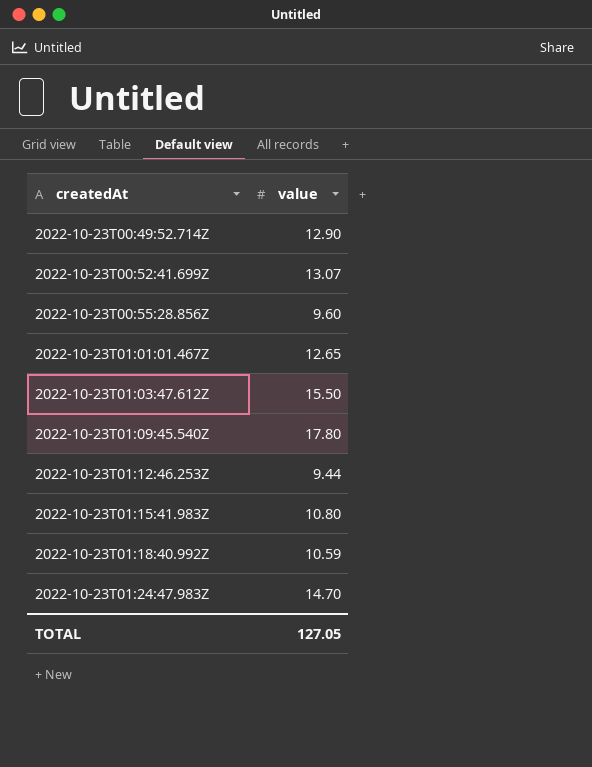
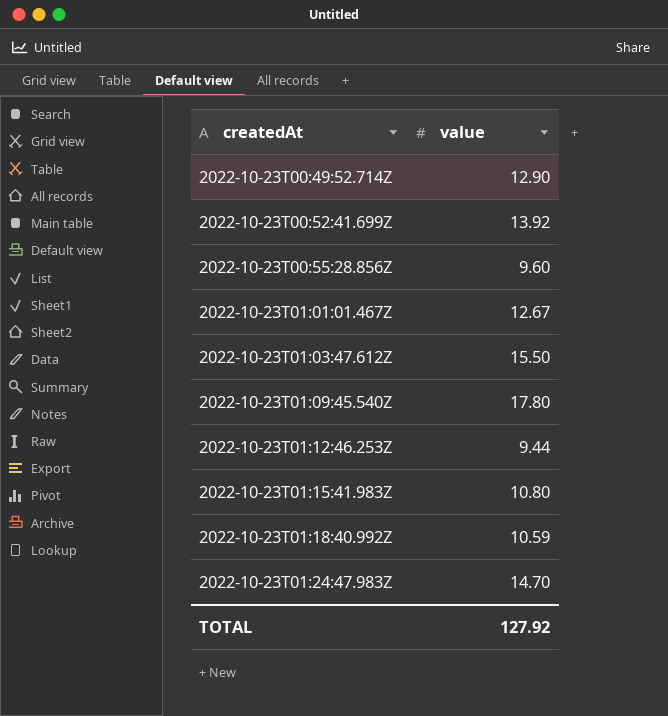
2022-10-23T00:52:41.699Z | value: 13.07 -> 13.92
2022-10-23T01:01:01.467Z | value: 12.65 -> 12.67
TOTAL | value: 127.05 -> 127.92

